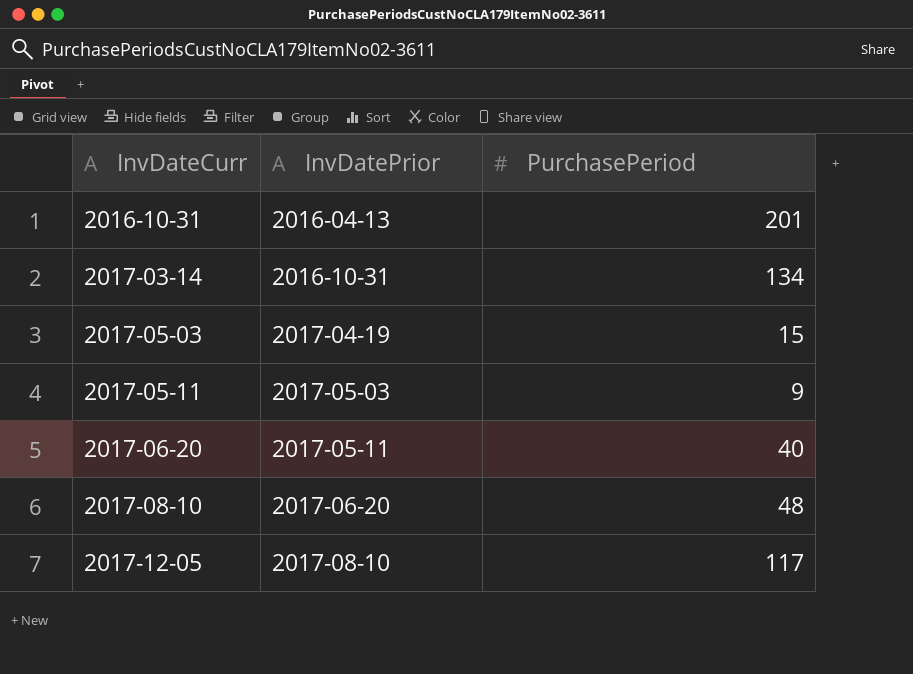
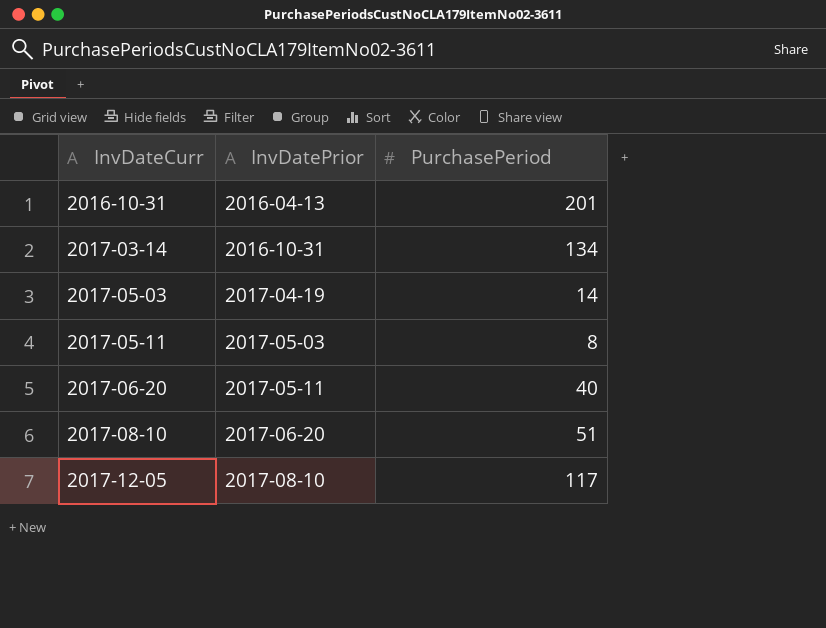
2017-05-03 | PurchasePeriod: 15 -> 14
2017-05-11 | PurchasePeriod: 9 -> 8
2017-08-10 | PurchasePeriod: 48 -> 51

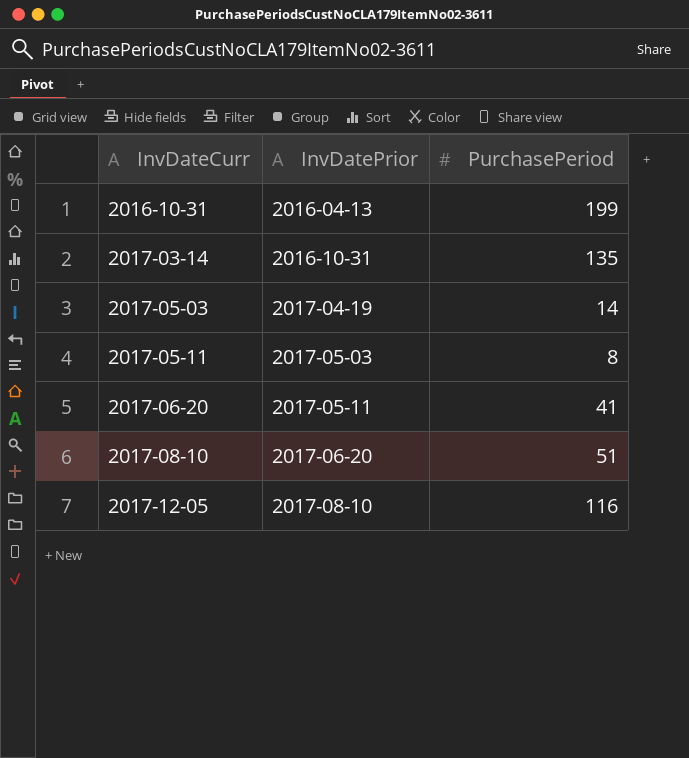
2016-10-31 | PurchasePeriod: 201 -> 199
2017-03-14 | PurchasePeriod: 134 -> 135
2017-06-20 | PurchasePeriod: 40 -> 41
2017-12-05 | PurchasePeriod: 117 -> 116

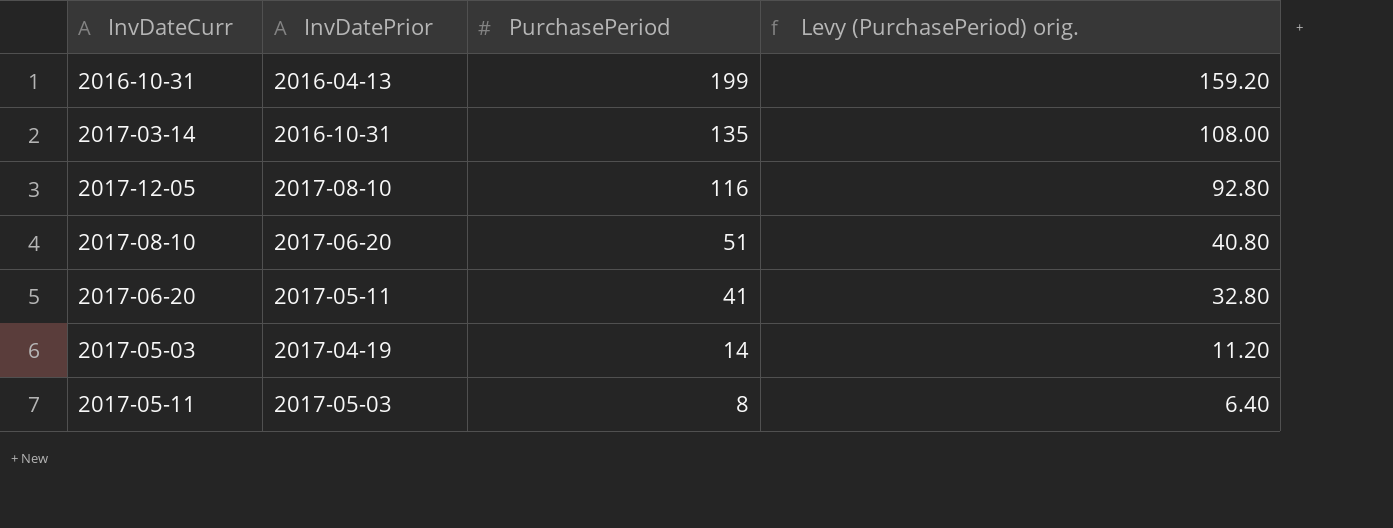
row order: InvDateCurr ascending -> PurchasePeriod descending
column Levy (PurchasePeriod) orig. | formula: none -> [PurchasePeriod] * 0.8

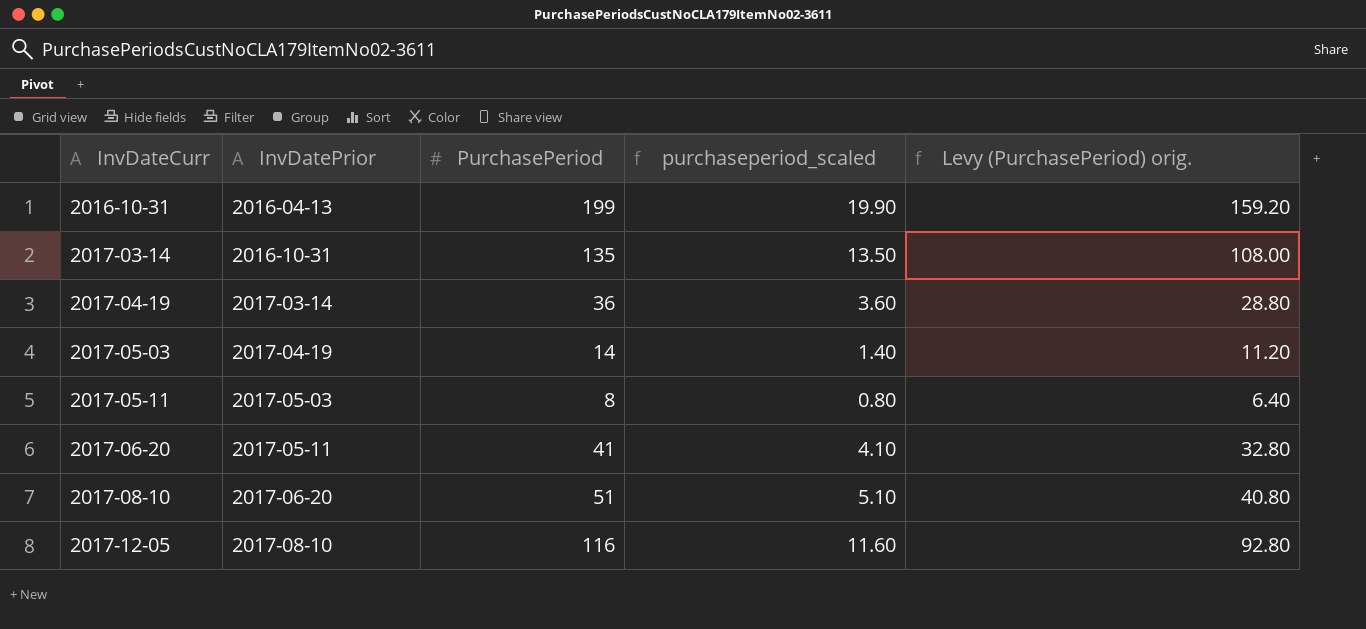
row order: PurchasePeriod descending -> InvDateCurr ascending
column purchaseperiod_scaled | formula: none -> [PurchasePeriod] * 0.1
row 2017-04-19: none -> 2017-03-14 | 36 | 3.60 | 28.80

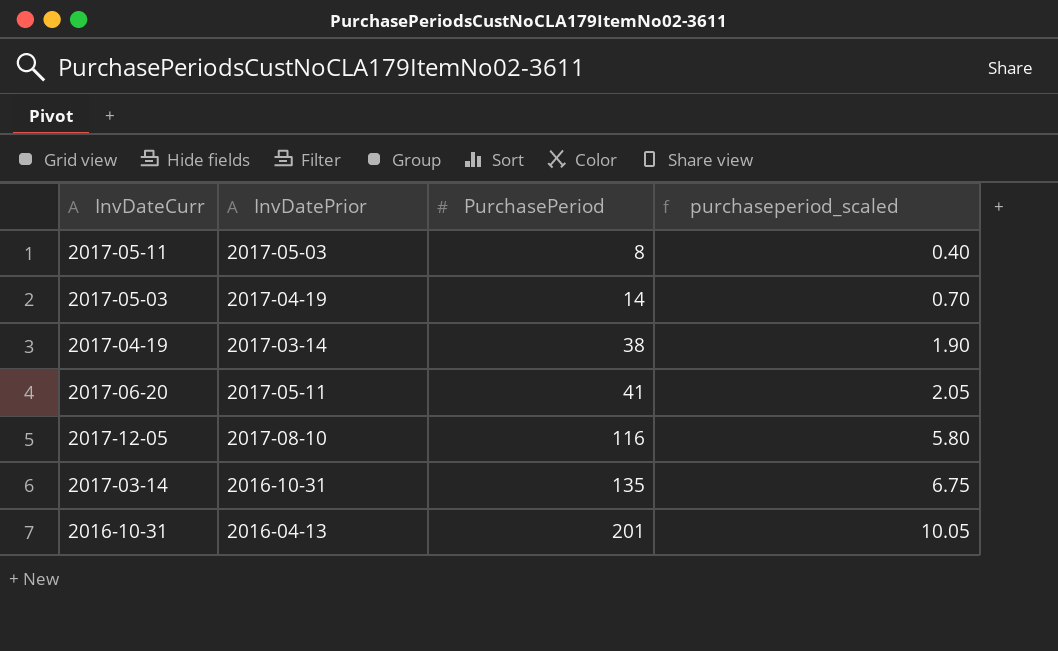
row order: InvDateCurr ascending -> PurchasePeriod ascending
column Levy (PurchasePeriod) orig. | formula: [PurchasePeriod] * 0.8 -> none
column purchaseperiod_scaled | formula: [PurchasePeriod] * 0.1 -> [PurchasePeriod] * 0.05
row 2017-08-10: 2017-06-20 | 51 | 5.10 | 40.80 -> none
2017-04-19 | PurchasePeriod: 36 -> 38
2016-10-31 | PurchasePeriod: 199 -> 201

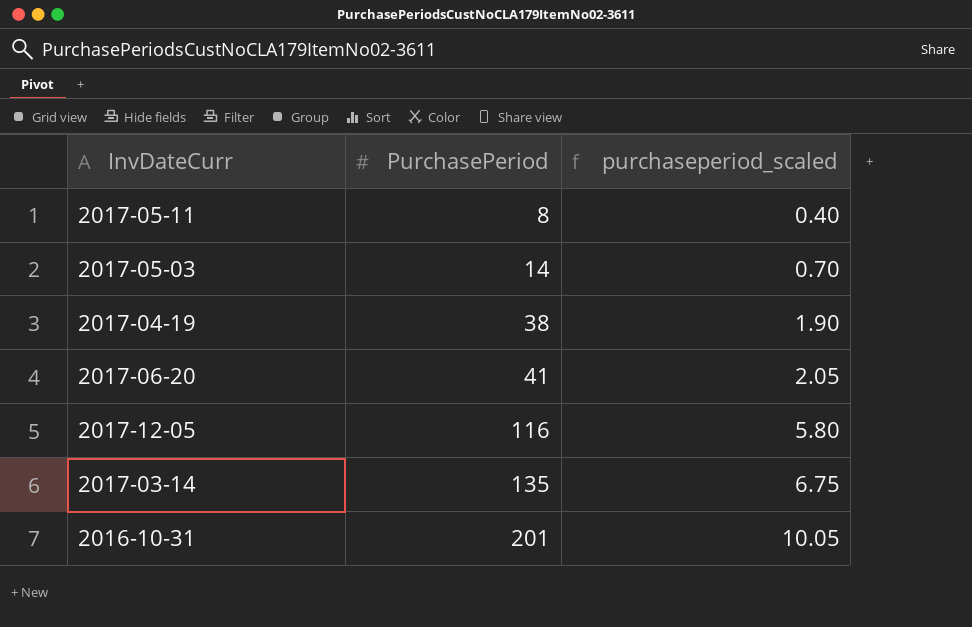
column InvDatePrior | position: 2 -> none

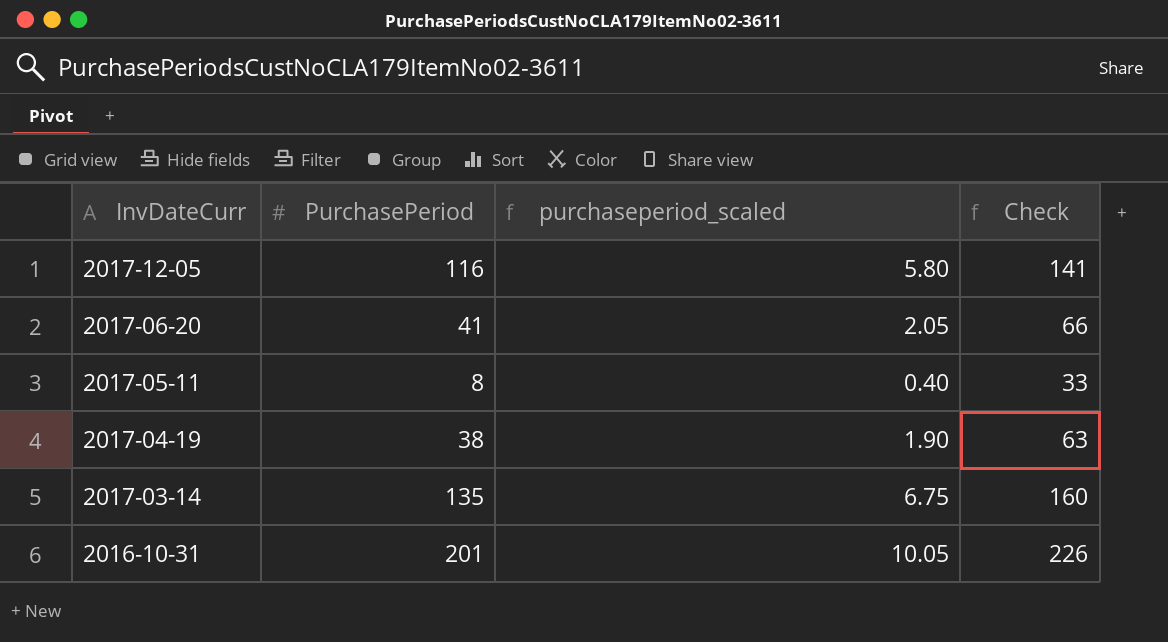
row order: PurchasePeriod ascending -> InvDateCurr descending
column Check | formula: none -> [PurchasePeriod] + 25
row 2017-05-03: 14 | 0.70 -> none

